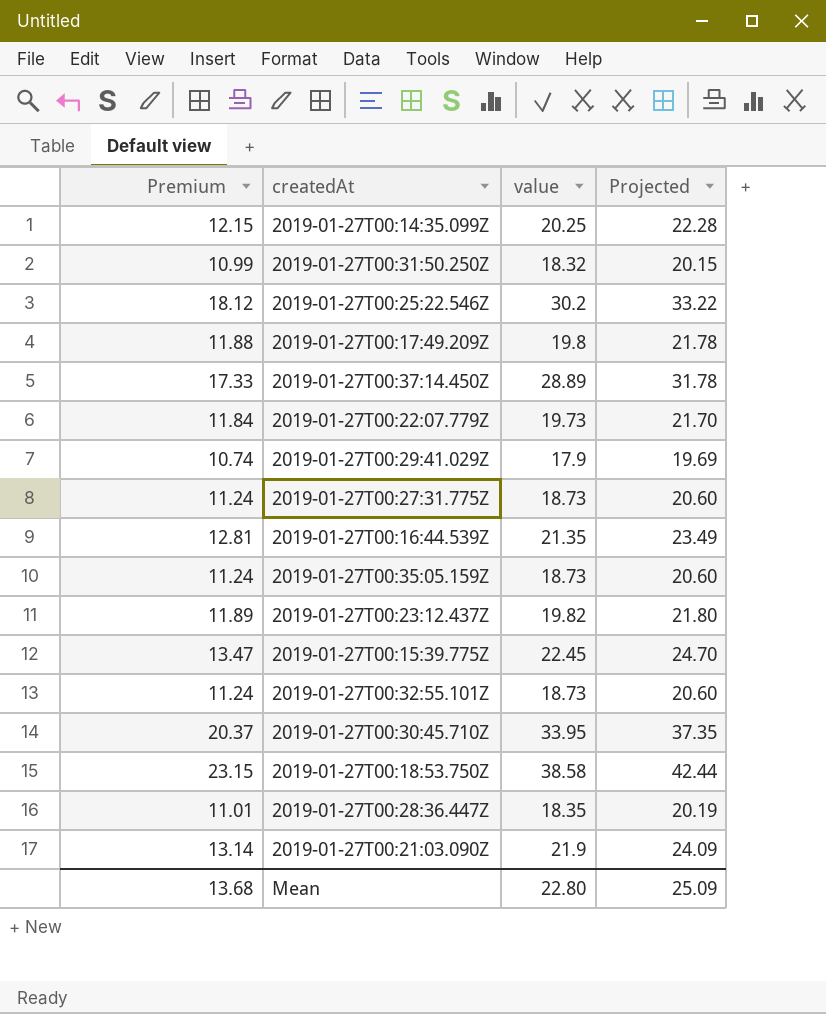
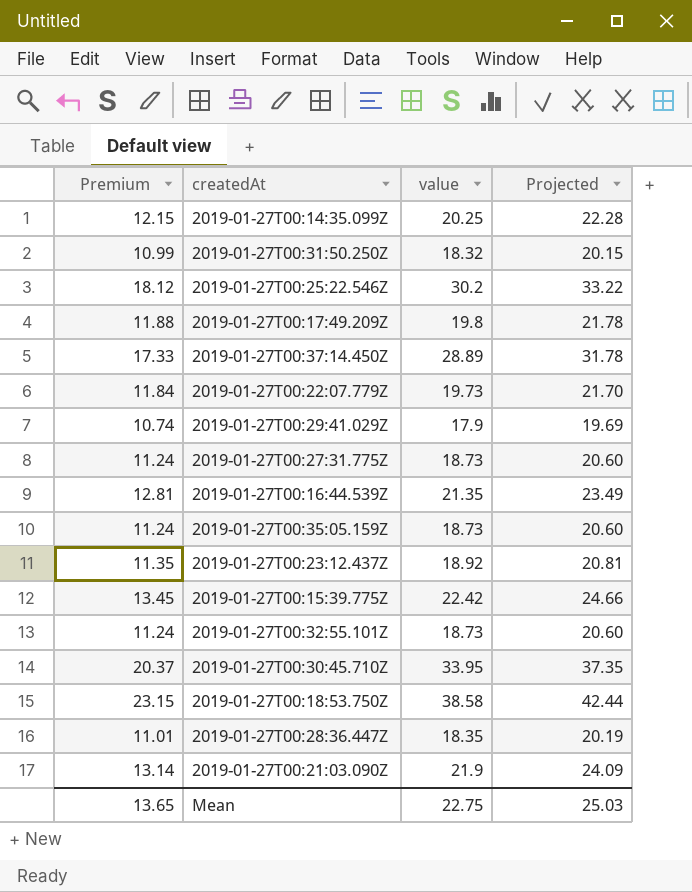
2019-01-27T00:23:12.437Z | Premium: 11.89 -> 11.35
2019-01-27T00:23:12.437Z | value: 19.82 -> 18.92
2019-01-27T00:23:12.437Z | Projected: 21.80 -> 20.81
2019-01-27T00:15:39.775Z | Premium: 13.47 -> 13.45
2019-01-27T00:15:39.775Z | value: 22.45 -> 22.42
2019-01-27T00:15:39.775Z | Projected: 24.70 -> 24.66
Mean | Premium: 13.68 -> 13.65
Mean | value: 22.80 -> 22.75
Mean | Projected: 25.09 -> 25.03

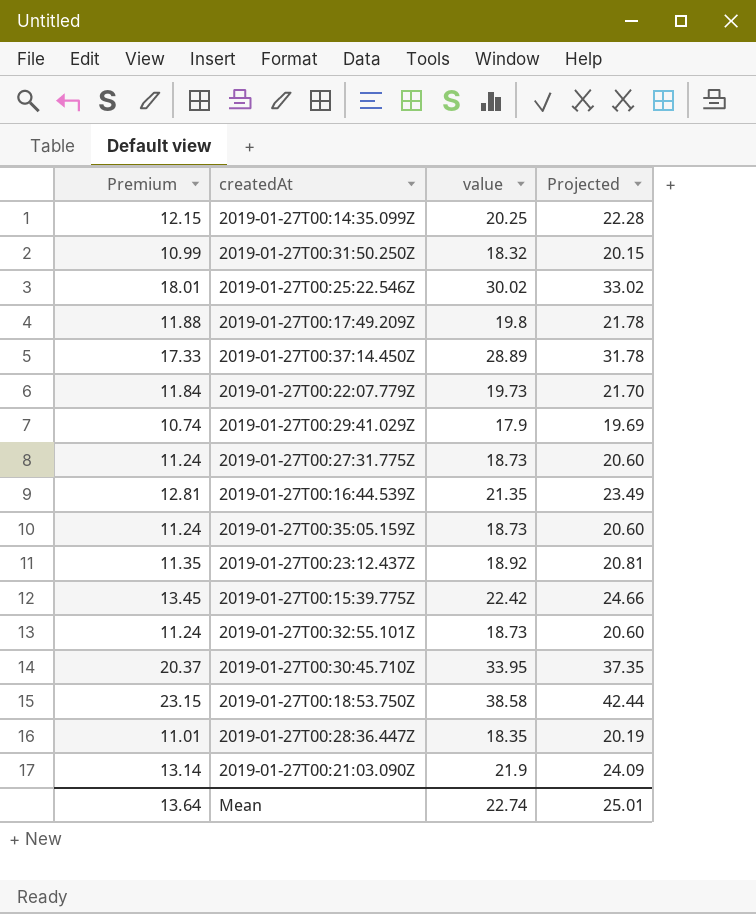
2019-01-27T00:25:22.546Z | Premium: 18.12 -> 18.01
2019-01-27T00:25:22.546Z | value: 30.2 -> 30.02
2019-01-27T00:25:22.546Z | Projected: 33.22 -> 33.02
Mean | Premium: 13.65 -> 13.64
Mean | value: 22.75 -> 22.74
Mean | Projected: 25.03 -> 25.01

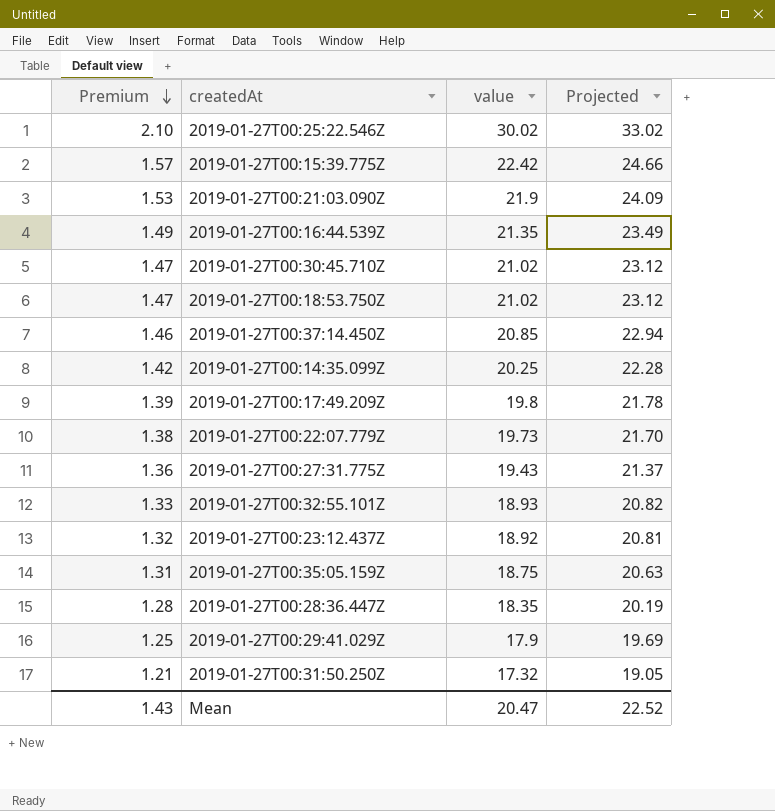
row order: none -> Premium descending
column Premium | formula: [value] * 0.6 -> [value] * 0.07
2019-01-27T00:30:45.710Z | value: 33.95 -> 21.02
2019-01-27T00:30:45.710Z | Projected: 37.35 -> 23.12
2019-01-27T00:18:53.750Z | value: 38.58 -> 21.02
2019-01-27T00:18:53.750Z | Projected: 42.44 -> 23.12
2019-01-27T00:37:14.450Z | value: 28.89 -> 20.85
2019-01-27T00:37:14.450Z | Projected: 31.78 -> 22.94
2019-01-27T00:27:31.775Z | value: 18.73 -> 19.43
2019-01-27T00:27:31.775Z | Projected: 20.60 -> 21.37
2019-01-27T00:32:55.101Z | value: 18.73 -> 18.93
2019-01-27T00:32:55.101Z | Projected: 20.60 -> 20.82
2019-01-27T00:35:05.159Z | value: 18.73 -> 18.75
2019-01-27T00:35:05.159Z | Projected: 20.60 -> 20.63
2019-01-27T00:31:50.250Z | value: 18.32 -> 17.32
2019-01-27T00:31:50.250Z | Projected: 20.15 -> 19.05
Mean | Premium: 13.64 -> 1.43
Mean | value: 22.74 -> 20.47
Mean | Projected: 25.01 -> 22.52

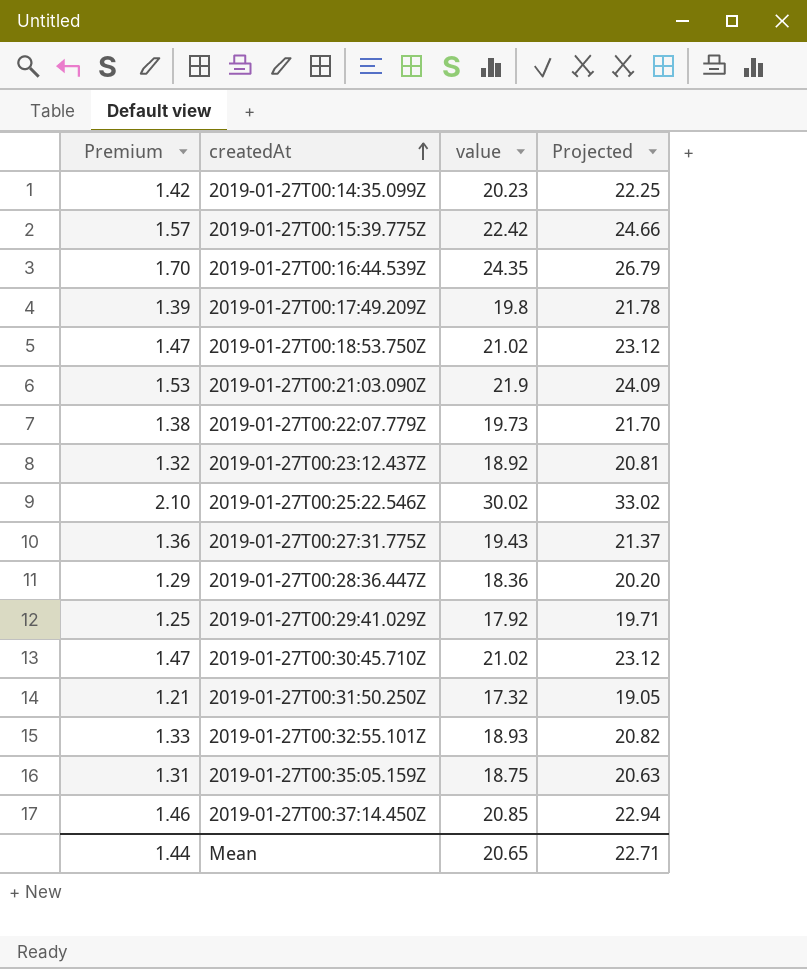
row order: Premium descending -> createdAt ascending
2019-01-27T00:14:35.099Z | value: 20.25 -> 20.23
2019-01-27T00:14:35.099Z | Projected: 22.28 -> 22.25
2019-01-27T00:16:44.539Z | Premium: 1.49 -> 1.70
2019-01-27T00:16:44.539Z | value: 21.35 -> 24.35
2019-01-27T00:16:44.539Z | Projected: 23.49 -> 26.79
2019-01-27T00:28:36.447Z | Premium: 1.28 -> 1.29
2019-01-27T00:28:36.447Z | value: 18.35 -> 18.36
2019-01-27T00:28:36.447Z | Projected: 20.19 -> 20.20
2019-01-27T00:29:41.029Z | value: 17.9 -> 17.92
2019-01-27T00:29:41.029Z | Projected: 19.69 -> 19.71
Mean | Premium: 1.43 -> 1.44
Mean | value: 20.47 -> 20.65
Mean | Projected: 22.52 -> 22.71

